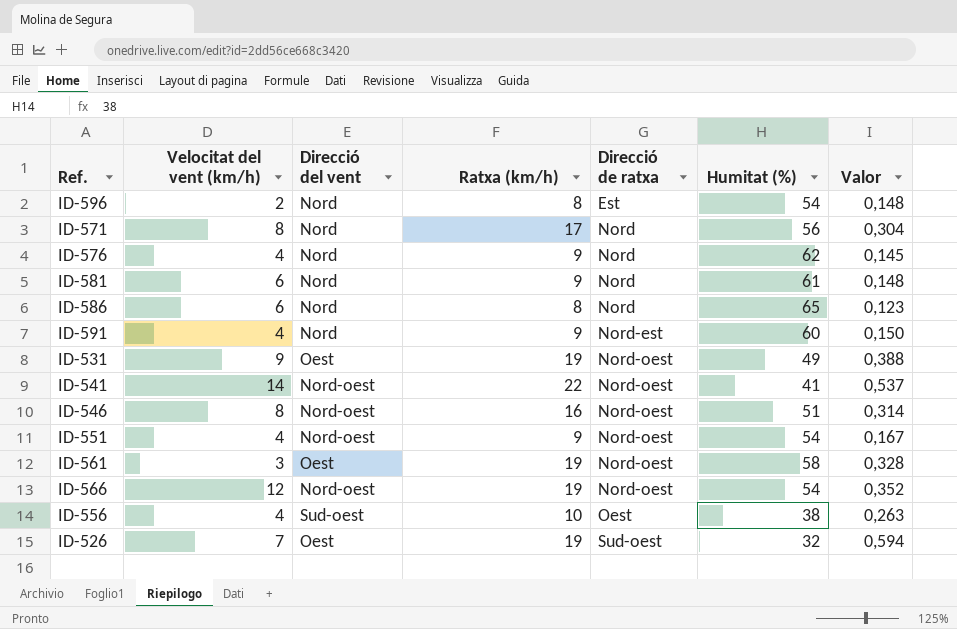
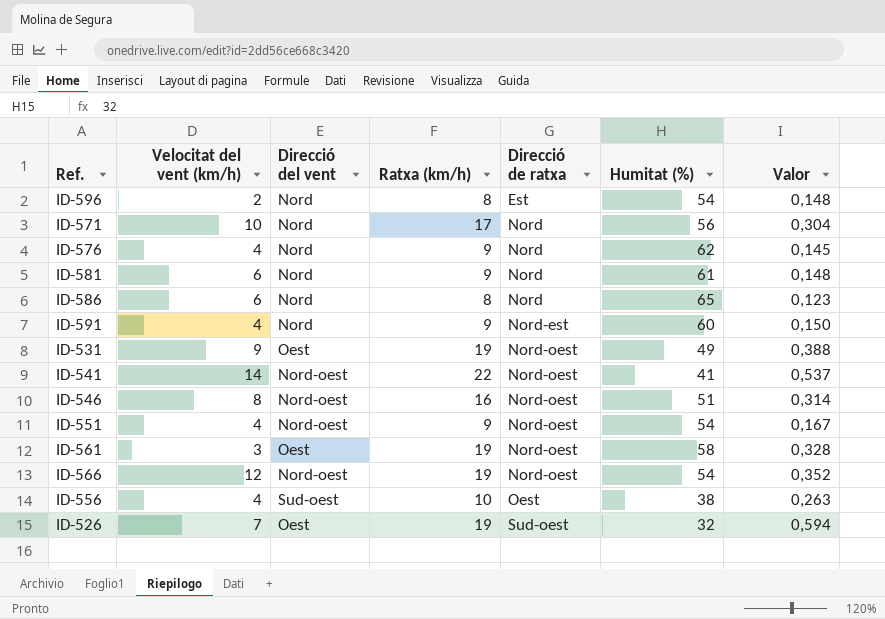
ID-571 | Velocitat del vent (km/h): 8 -> 10

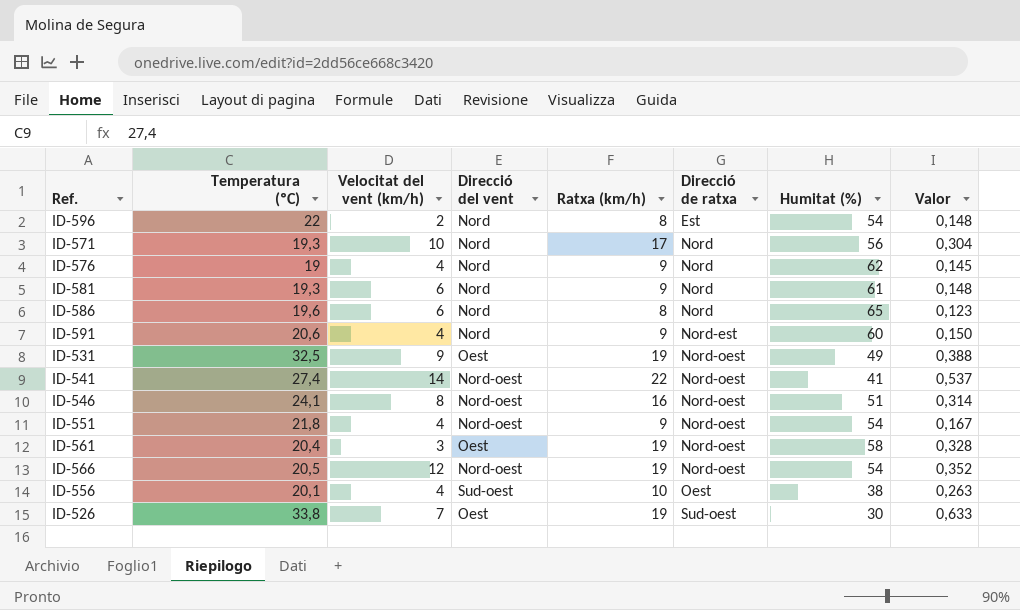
column Temperatura (ºC) | position: none -> 2
ID-526 | Humitat (%): 32 -> 30
ID-526 | Valor: 0,594 -> 0,633

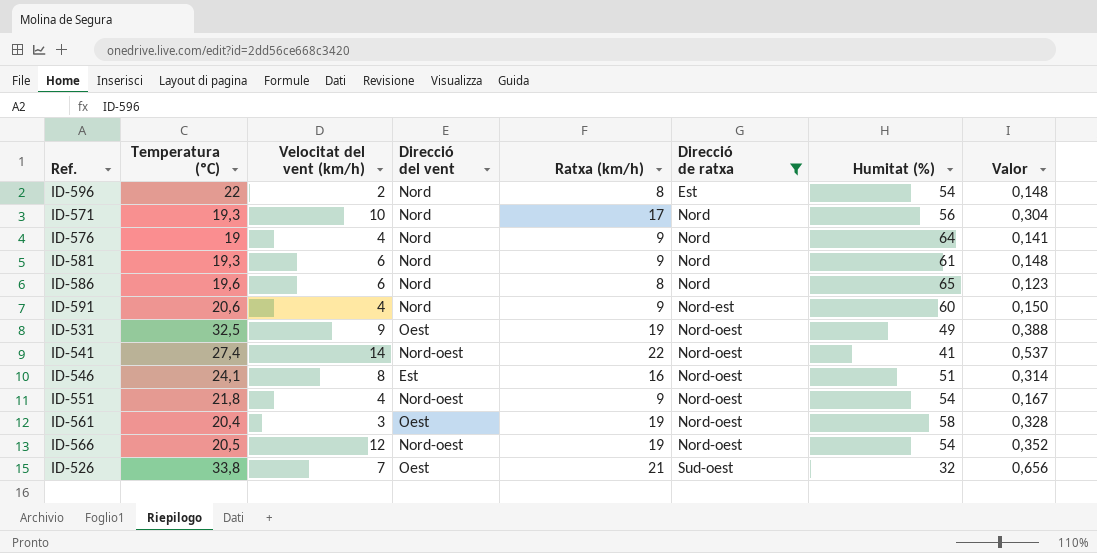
filter: none -> Direcció de ratxa != Oest
ID-576 | Humitat (%): 62 -> 64
ID-576 | Valor: 0,145 -> 0,141
ID-546 | Direcció del vent: Nord-oest -> Est
ID-526 | Ratxa (km/h): 19 -> 21
ID-526 | Humitat (%): 30 -> 32
ID-526 | Valor: 0,633 -> 0,656

